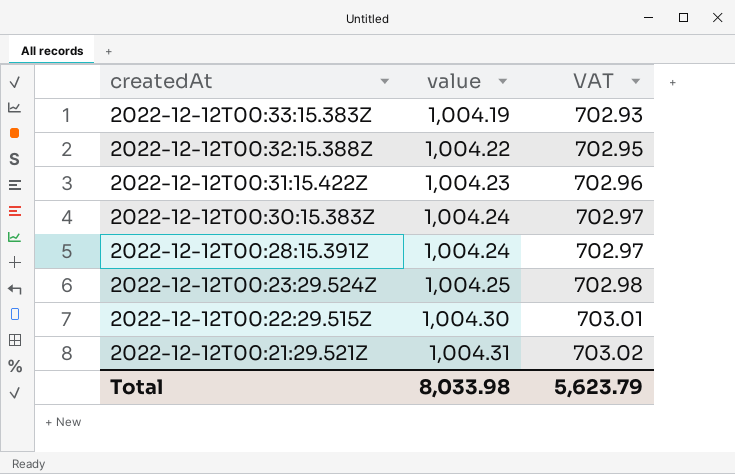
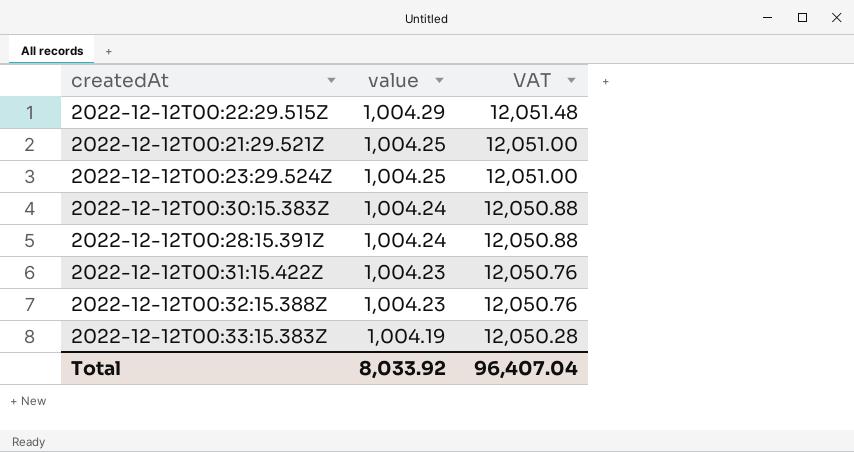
row order: createdAt descending -> value descending
column VAT | formula: [value] * 0.7 -> [value] * 12
2022-12-12T00:22:29.515Z | value: 1,004.30 -> 1,004.29
2022-12-12T00:21:29.521Z | value: 1,004.31 -> 1,004.25
2022-12-12T00:32:15.388Z | value: 1,004.22 -> 1,004.23
Total | value: 8,033.98 -> 8,033.92
Total | VAT: 5,623.79 -> 96,407.04

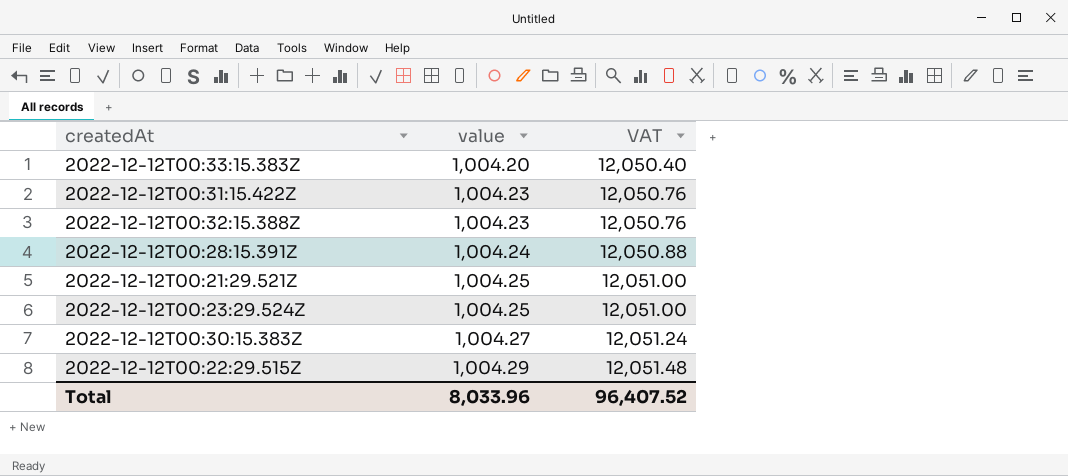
row order: value descending -> value ascending
2022-12-12T00:33:15.383Z | value: 1,004.19 -> 1,004.20
2022-12-12T00:33:15.383Z | VAT: 12,050.28 -> 12,050.40
2022-12-12T00:30:15.383Z | value: 1,004.24 -> 1,004.27
2022-12-12T00:30:15.383Z | VAT: 12,050.88 -> 12,051.24
Total | value: 8,033.92 -> 8,033.96
Total | VAT: 96,407.04 -> 96,407.52

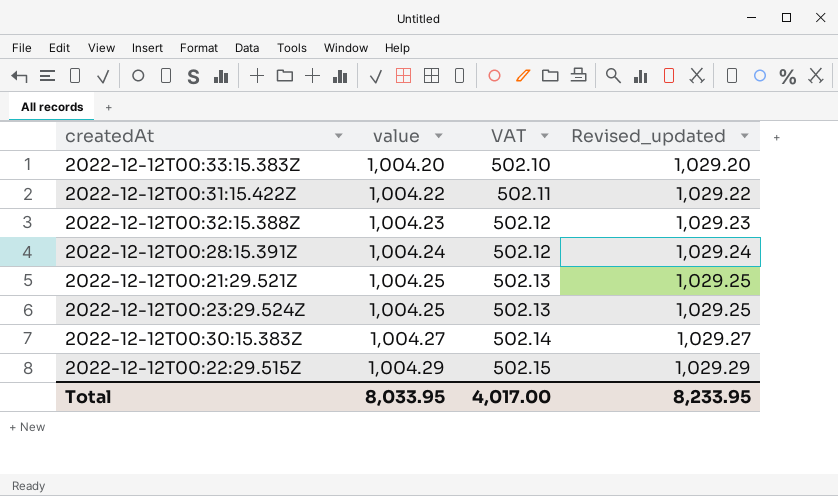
column VAT | formula: [value] * 12 -> [value] * 0.5
column Revised_updated | formula: none -> [value] + 25
2022-12-12T00:31:15.422Z | value: 1,004.23 -> 1,004.22
Total | value: 8,033.96 -> 8,033.95
Total | VAT: 96,407.52 -> 4,017.00

